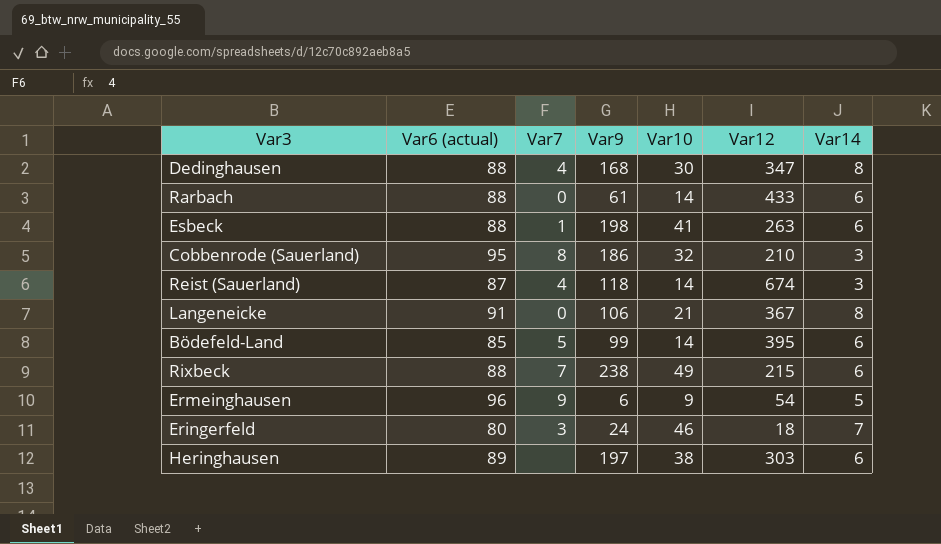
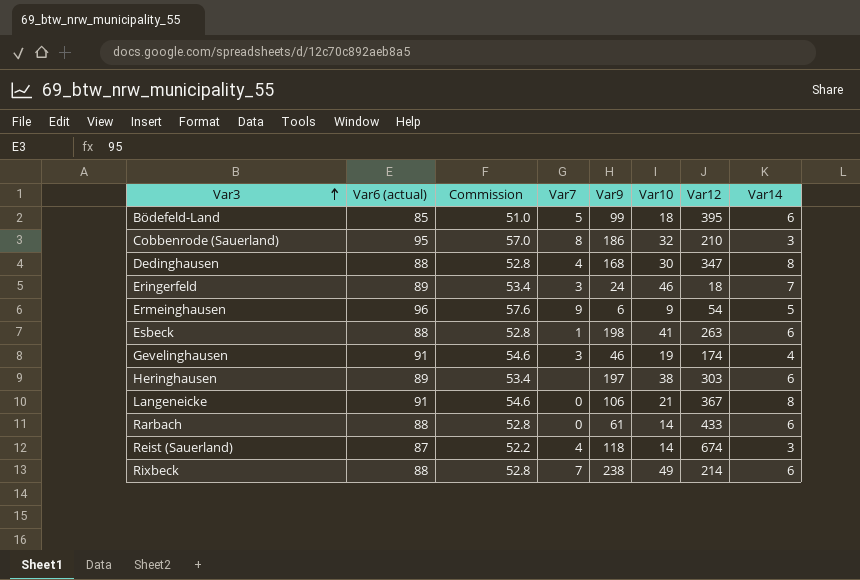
row order: none -> Var3 ascending
column Commission | formula: none -> [Var6 (actual)] * 0.6
Bödefeld-Land | Var10: 14 -> 18
Eringerfeld | Var6 (actual): 80 -> 89
row Gevelinghausen: none -> 91 | 54.6 | 3 | 46 | 19 | 174 | 4
Rixbeck | Var12: 215 -> 214

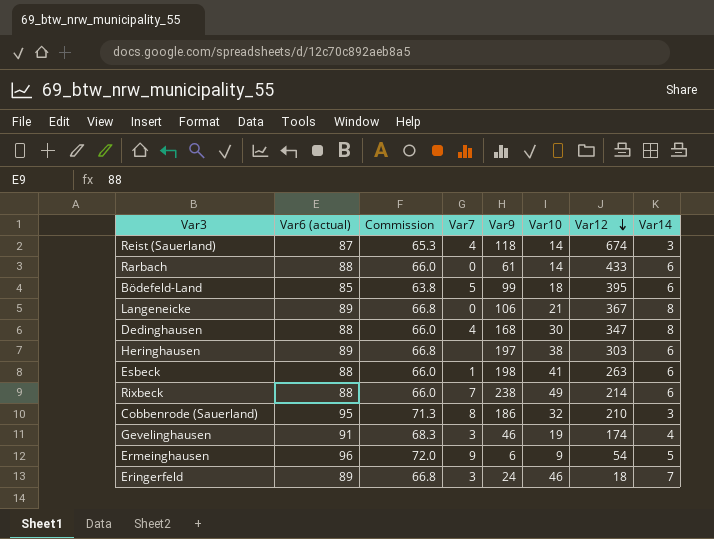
row order: Var3 ascending -> Var12 descending
column Commission | formula: [Var6 (actual)] * 0.6 -> [Var6 (actual)] * 0.75
Langeneicke | Var6 (actual): 91 -> 89

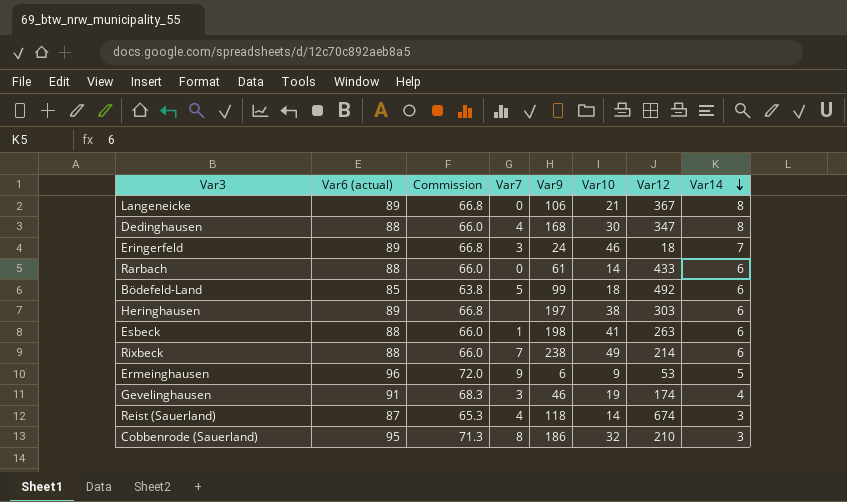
row order: Var12 descending -> Var14 descending
Bödefeld-Land | Var12: 395 -> 492
Ermeinghausen | Var12: 54 -> 53

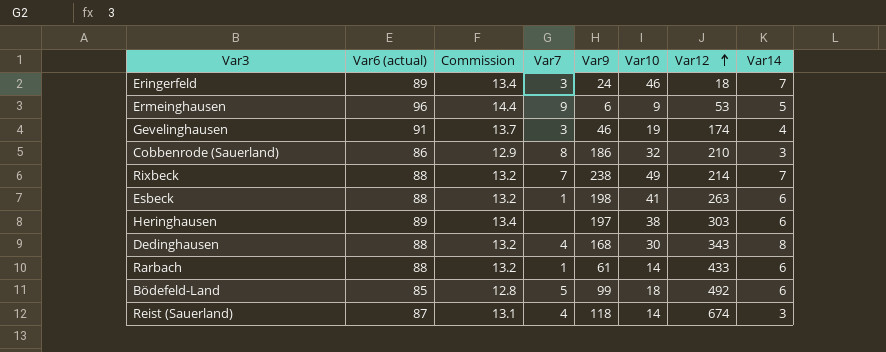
row order: Var14 descending -> Var12 ascending
column Commission | formula: [Var6 (actual)] * 0.75 -> [Var6 (actual)] * 0.15
row Langeneicke: 89 | 66.8 | 0 | 106 | 21 | 367 | 8 -> none
Cobbenrode (Sauerland) | Var6 (actual): 95 -> 86
Rixbeck | Var14: 6 -> 7
Dedinghausen | Var12: 347 -> 343
Rarbach | Var7: 0 -> 1

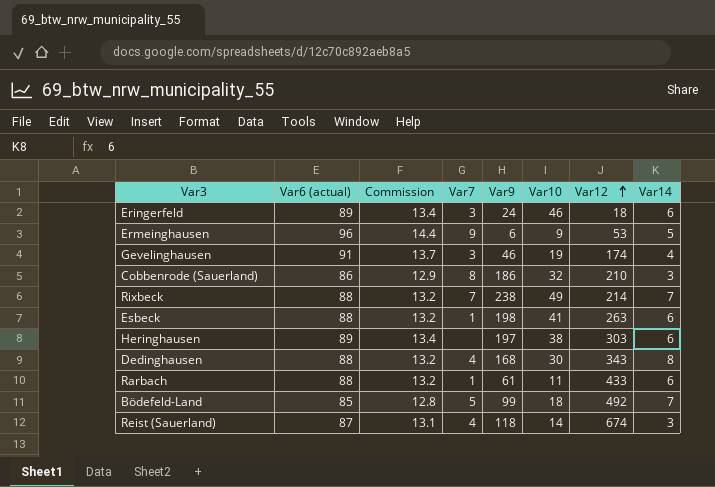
Eringerfeld | Var14: 7 -> 6
Rarbach | Var10: 14 -> 11
Bödefeld-Land | Var14: 6 -> 7

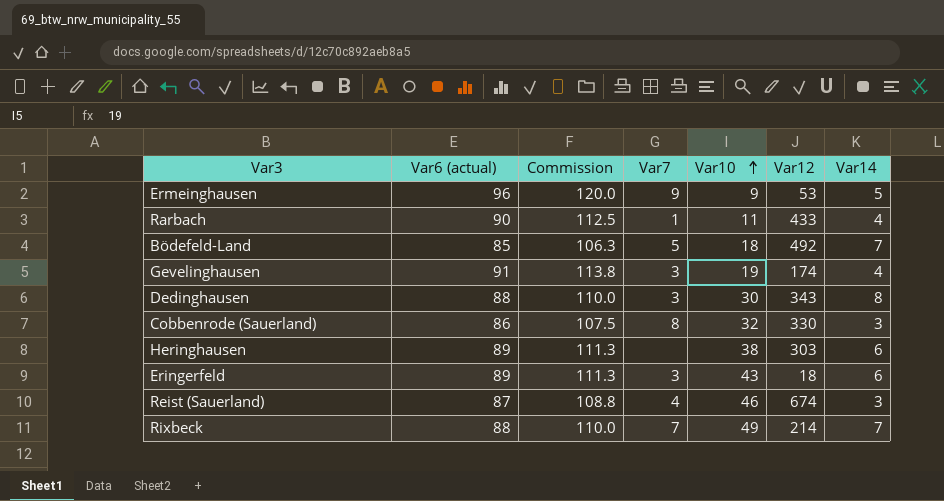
row order: Var12 ascending -> Var10 ascending
column Var9 | position: 5 -> none
column Commission | formula: [Var6 (actual)] * 0.15 -> [Var6 (actual)] * 1.25
row Esbeck: 88 | 13.2 | 1 | 198 | 41 | 263 | 6 -> none
Rarbach | Var6 (actual): 88 -> 90
Rarbach | Var14: 6 -> 4
Dedinghausen | Var7: 4 -> 3
Cobbenrode (Sauerland) | Var12: 210 -> 330
Eringerfeld | Var10: 46 -> 43
Reist (Sauerland) | Var10: 14 -> 46

